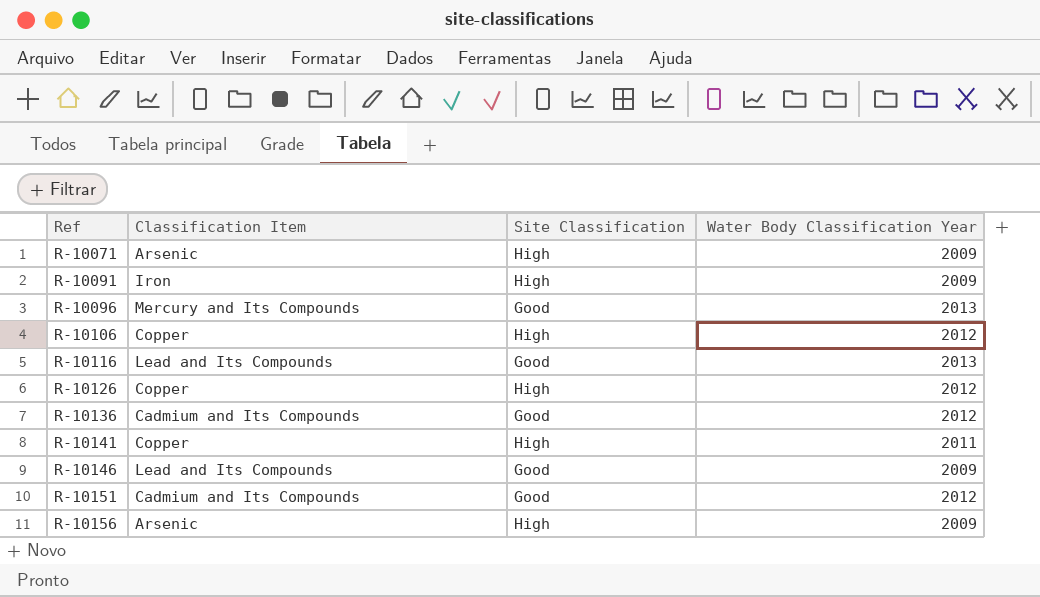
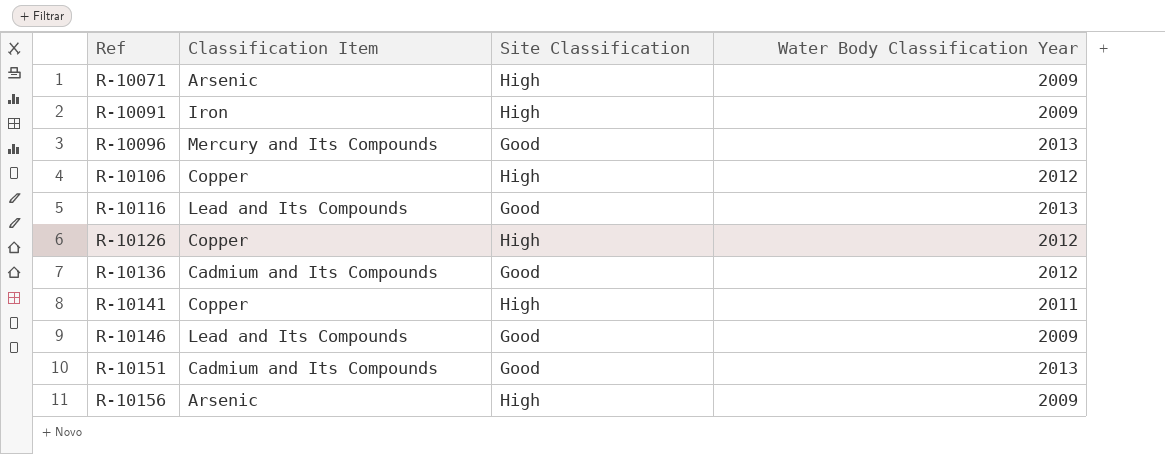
R-10151 | Water Body Classification Year: 2012 -> 2013

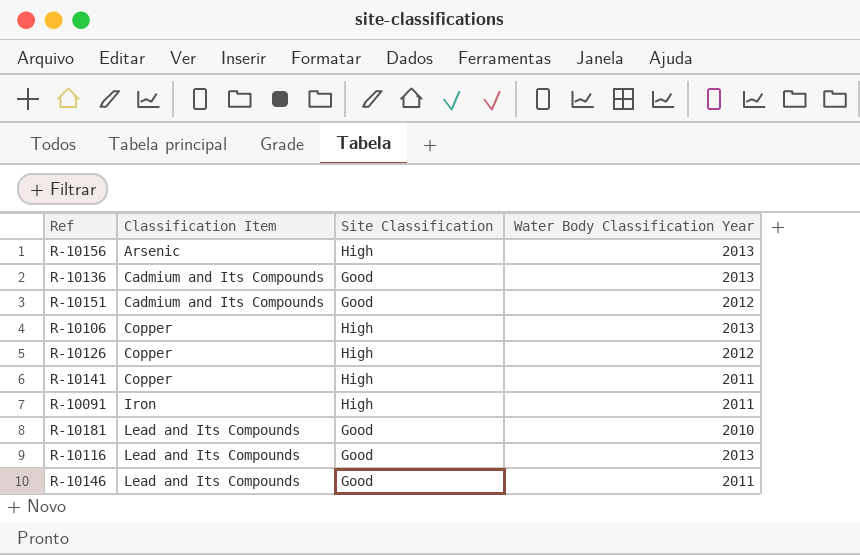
row order: Ref ascending -> Classification Item ascending
row R-10071: Arsenic | High | 2009 -> none
row R-10096: Mercury and Its Compounds | Good | 2013 -> none
R-10156 | Water Body Classification Year: 2009 -> 2013
R-10136 | Water Body Classification Year: 2012 -> 2013
R-10151 | Water Body Classification Year: 2013 -> 2012
R-10106 | Water Body Classification Year: 2012 -> 2013
R-10091 | Water Body Classification Year: 2009 -> 2011
row R-10181: none -> Lead and Its Compounds | Good | 2010
R-10146 | Water Body Classification Year: 2009 -> 2011

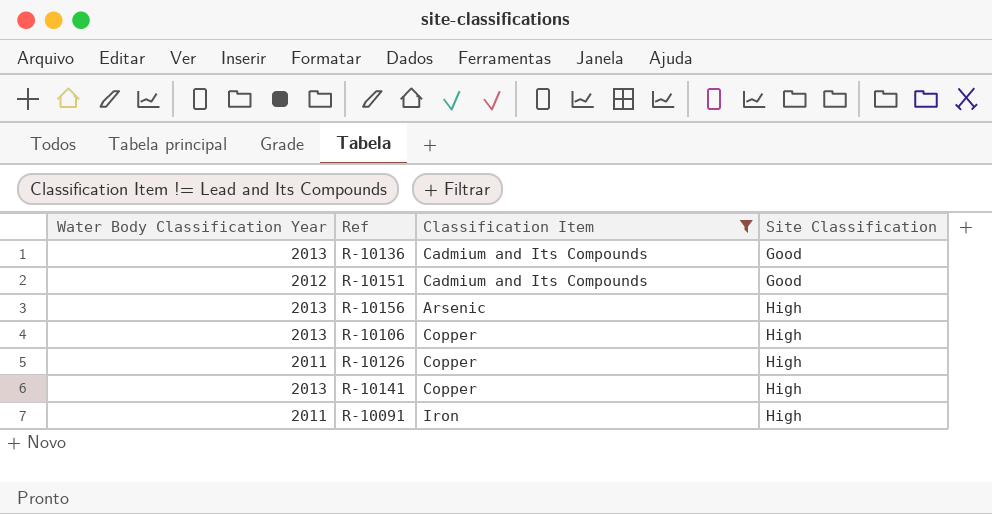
filter: none -> Classification Item != Lead and Its Compounds
row order: Classification Item ascending -> Site Classification ascending
column Water Body Classification Year | position: 4 -> 1
R-10126 | Water Body Classification Year: 2012 -> 2011
R-10141 | Water Body Classification Year: 2011 -> 2013

